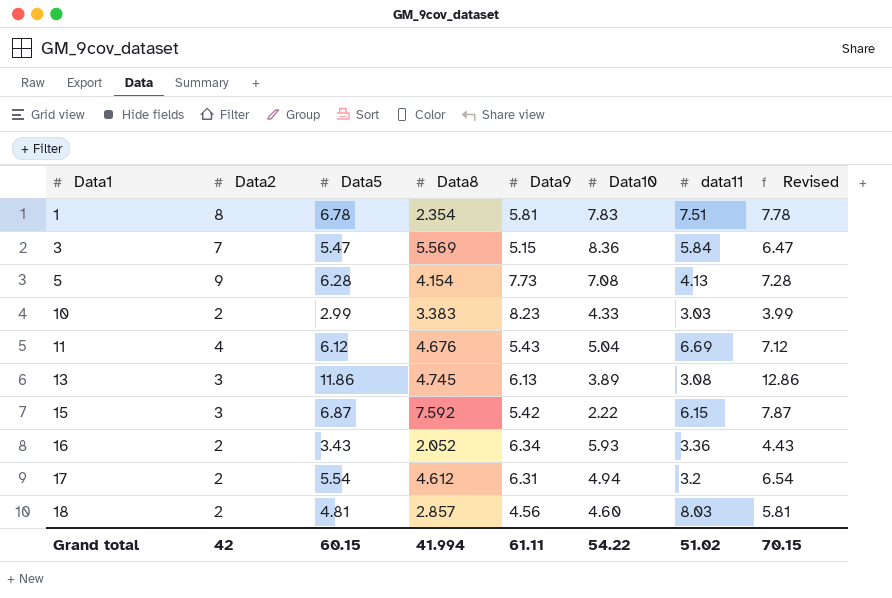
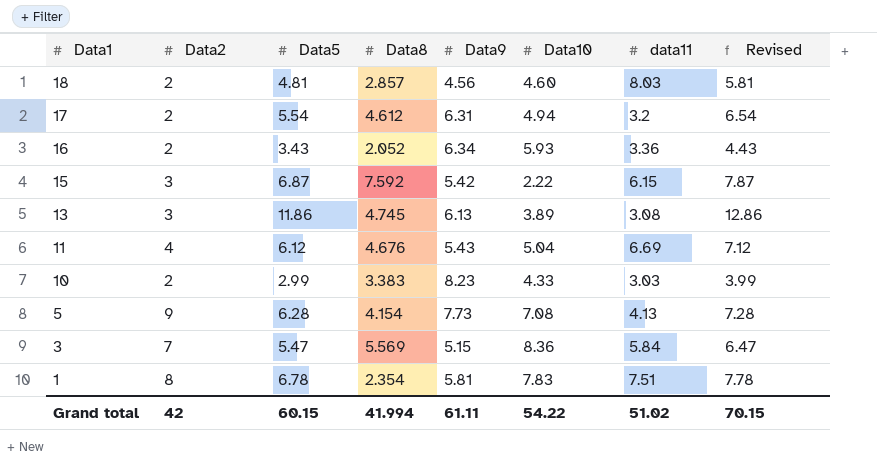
row order: Data1 ascending -> Data1 descending

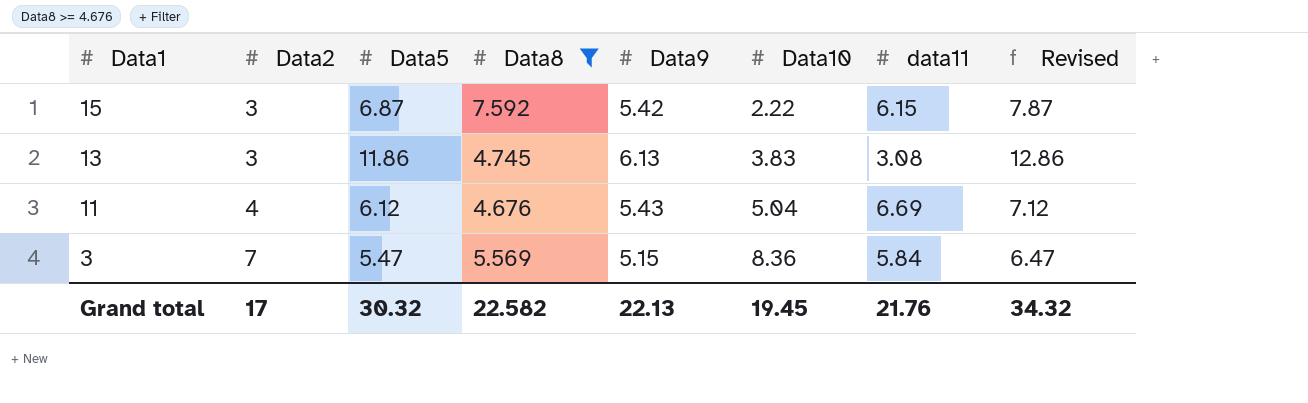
filter: none -> Data8 >= 4.676
13 | Data10: 3.89 -> 3.83
Grand total | Data2: 42 -> 17
Grand total | Data5: 60.15 -> 30.32
Grand total | Data8: 41.994 -> 22.582
Grand total | Data9: 61.11 -> 22.13
Grand total | Data10: 54.22 -> 19.45
Grand total | data11: 51.02 -> 21.76
Grand total | Revised: 70.15 -> 34.32

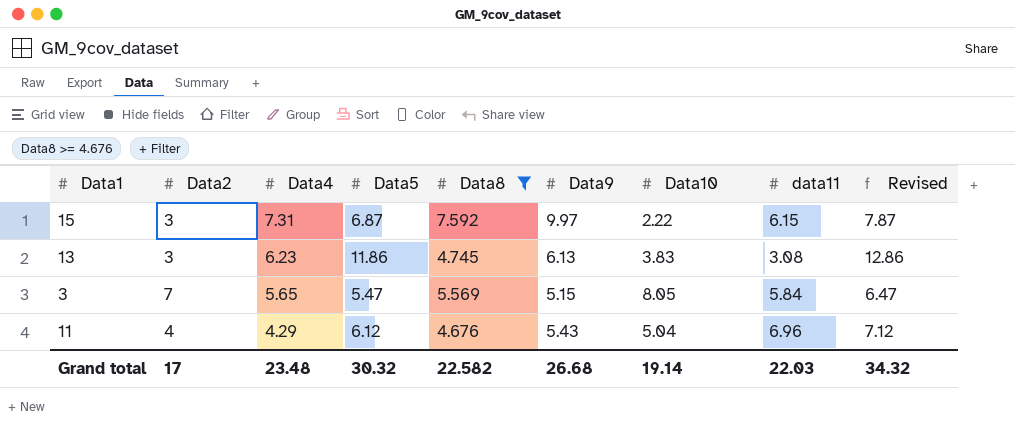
row order: Data1 descending -> Data4 descending
column Data4 | position: none -> 3
15 | Data9: 5.42 -> 9.97
3 | Data10: 8.36 -> 8.05
11 | data11: 6.69 -> 6.96
Grand total | Data9: 22.13 -> 26.68
Grand total | Data10: 19.45 -> 19.14
Grand total | data11: 21.76 -> 22.03

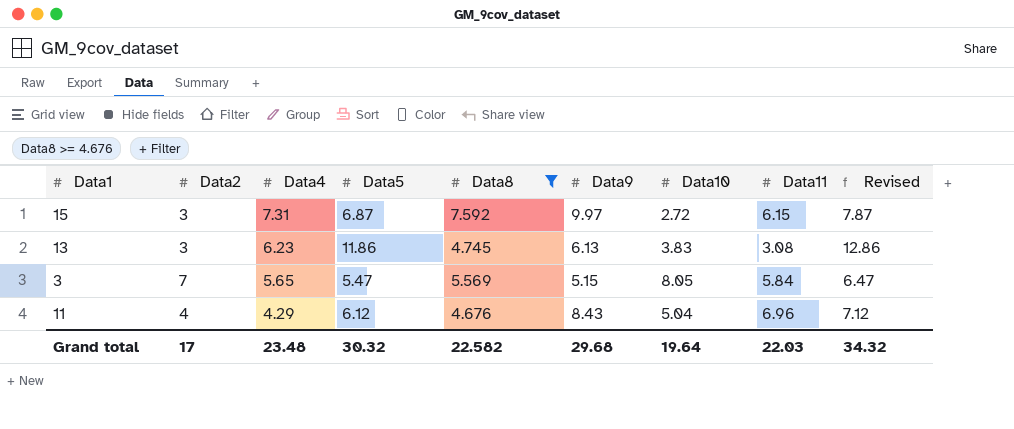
column name: data11 -> Data11
15 | Data10: 2.22 -> 2.72
11 | Data9: 5.43 -> 8.43
Grand total | Data9: 26.68 -> 29.68
Grand total | Data10: 19.14 -> 19.64

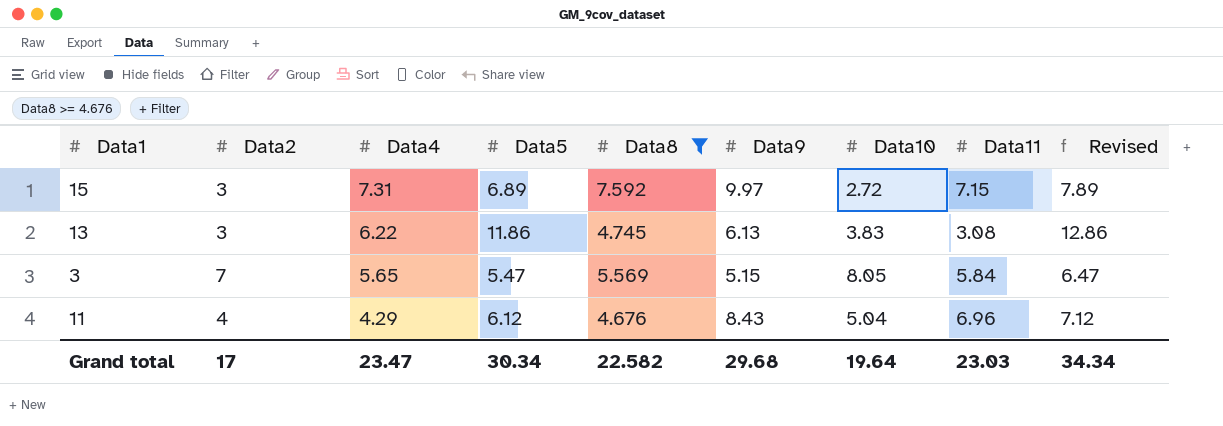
15 | Data5: 6.87 -> 6.89
15 | Data11: 6.15 -> 7.15
15 | Revised: 7.87 -> 7.89
13 | Data4: 6.23 -> 6.22
Grand total | Data4: 23.48 -> 23.47
Grand total | Data5: 30.32 -> 30.34
Grand total | Data11: 22.03 -> 23.03
Grand total | Revised: 34.32 -> 34.34

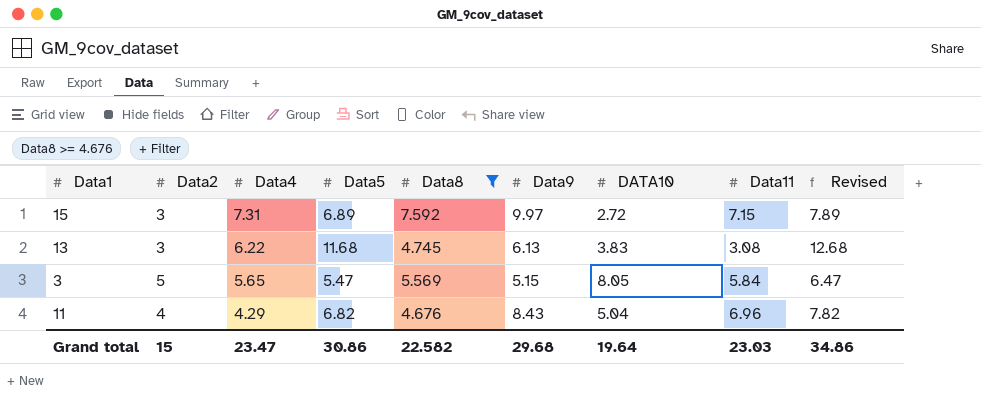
column name: Data10 -> DATA10
13 | Data5: 11.86 -> 11.68
13 | Revised: 12.86 -> 12.68
3 | Data2: 7 -> 5
11 | Data5: 6.12 -> 6.82
11 | Revised: 7.12 -> 7.82
Grand total | Data2: 17 -> 15
Grand total | Data5: 30.34 -> 30.86
Grand total | Revised: 34.34 -> 34.86

